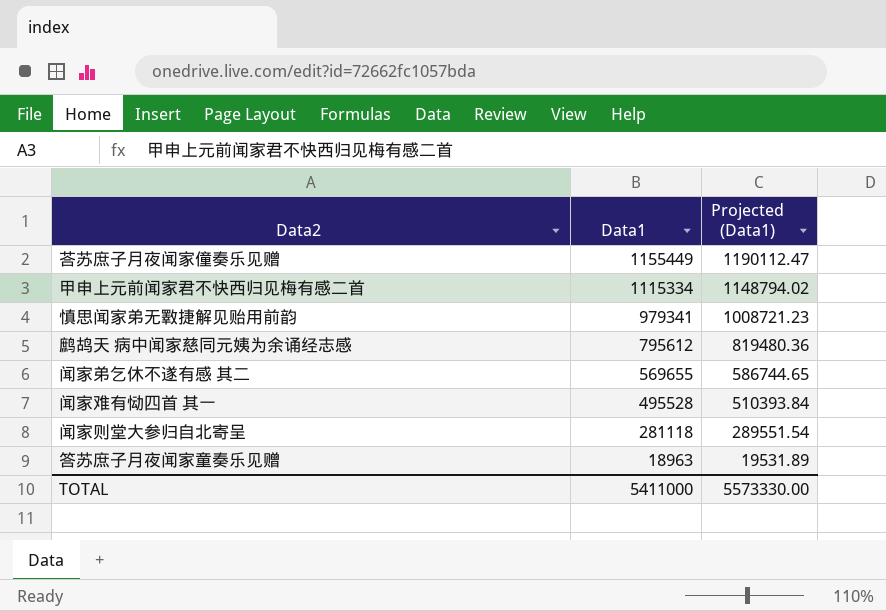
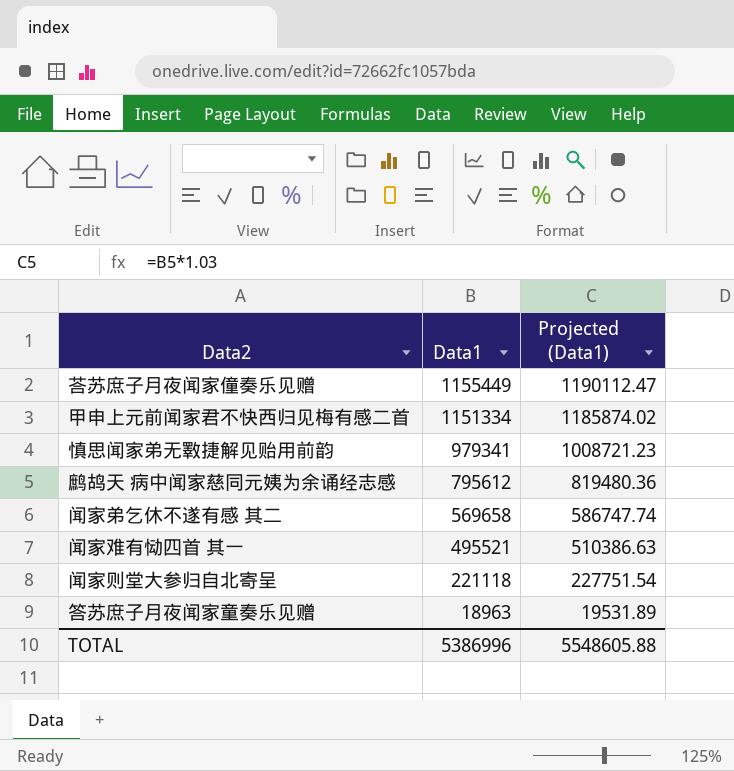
甲申上元前闻家君不快西归见梅有感二首 | Data1: 1115334 -> 1151334
甲申上元前闻家君不快西归见梅有感二首 | Projected (Data1): 1148794.02 -> 1185874.02
闻家弟乞休不遂有感 其二 | Data1: 569655 -> 569658
闻家弟乞休不遂有感 其二 | Projected (Data1): 586744.65 -> 586747.74
闻家难有恸四首 其一 | Data1: 495528 -> 495521
闻家难有恸四首 其一 | Projected (Data1): 510393.84 -> 510386.63
闻家则堂大参归自北寄呈 | Data1: 281118 -> 221118
闻家则堂大参归自北寄呈 | Projected (Data1): 289551.54 -> 227751.54
TOTAL | Data1: 5411000 -> 5386996
TOTAL | Projected (Data1): 5573330.00 -> 5548605.88

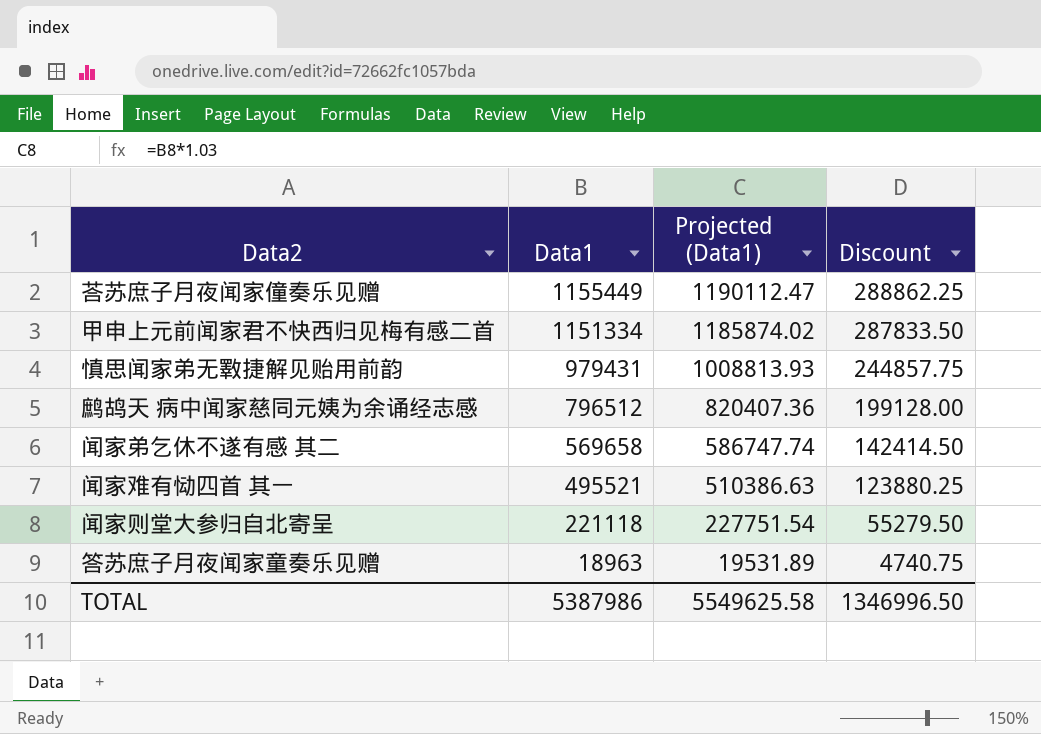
column Discount | formula: none -> [Data1] * 0.25
慎思闻家弟无斁捷解见贻用前韵 | Data1: 979341 -> 979431
慎思闻家弟无斁捷解见贻用前韵 | Projected (Data1): 1008721.23 -> 1008813.93
鹧鸪天 病中闻家慈同元姨为余诵经志感 | Data1: 795612 -> 796512
鹧鸪天 病中闻家慈同元姨为余诵经志感 | Projected (Data1): 819480.36 -> 820407.36
TOTAL | Data1: 5386996 -> 5387986
TOTAL | Projected (Data1): 5548605.88 -> 5549625.58

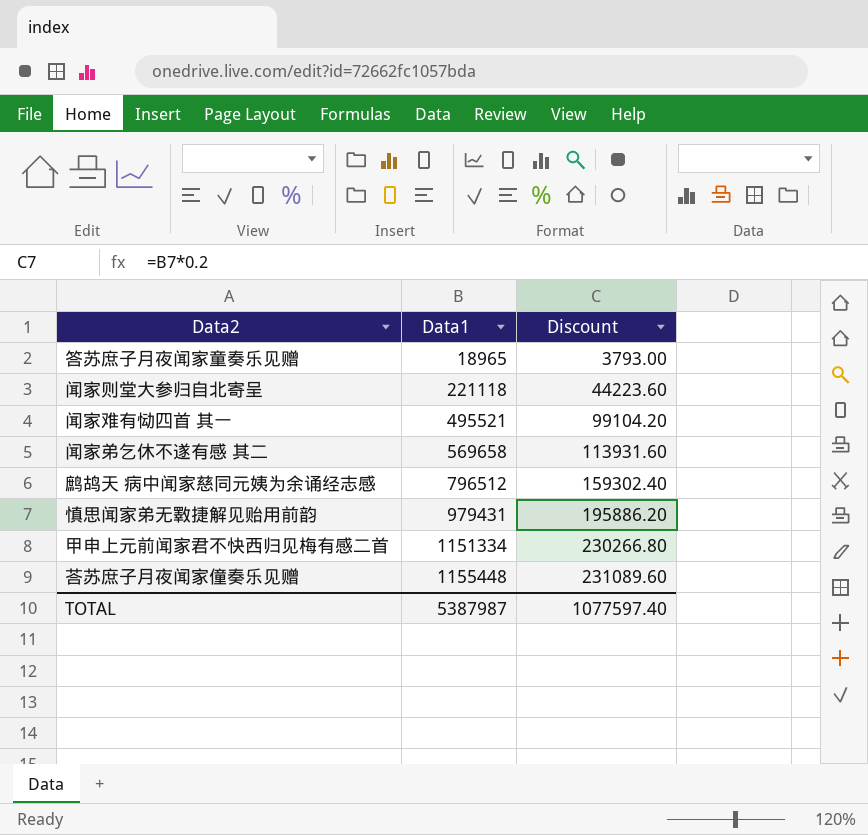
row order: Data1 descending -> Data1 ascending
column Projected (Data1) | formula: [Data1] * 1.03 -> none
column Discount | formula: [Data1] * 0.25 -> [Data1] * 0.2
答苏庶子月夜闻家童奏乐见赠 | Data1: 18963 -> 18965
荅苏庶子月夜闻家僮奏乐见赠 | Data1: 1155449 -> 1155448
TOTAL | Data1: 5387986 -> 5387987
TOTAL | Discount: 1346996.50 -> 1077597.40

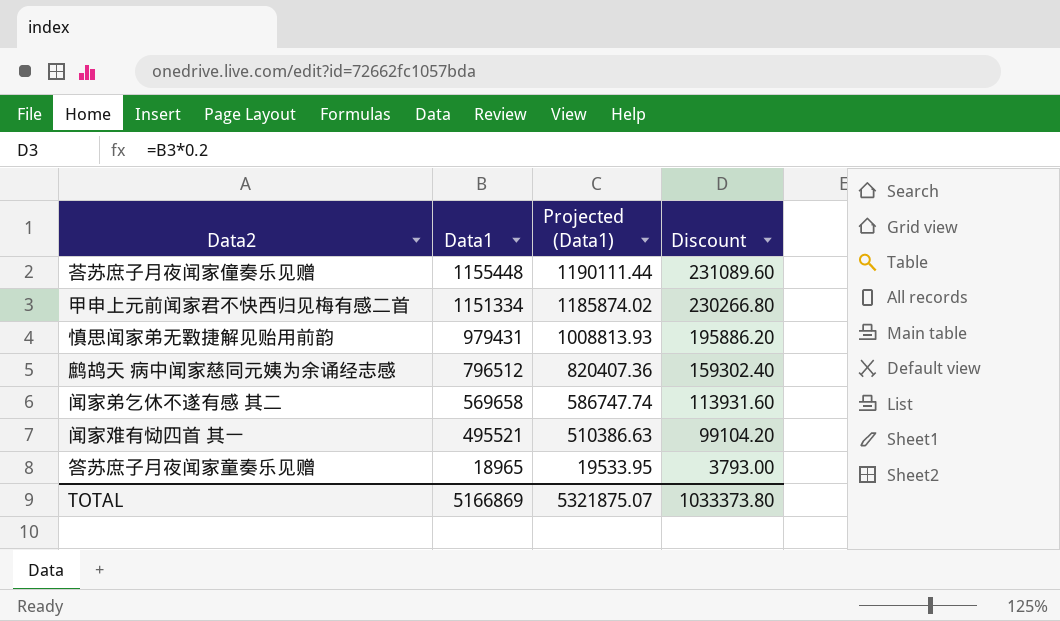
row order: Data1 ascending -> Data1 descending
column Projected (Data1) | formula: none -> [Data1] * 1.03
row 闻家则堂大参归自北寄呈: 221118 | 44223.60 -> none
TOTAL | Data1: 5387987 -> 5166869
TOTAL | Discount: 1077597.40 -> 1033373.80

